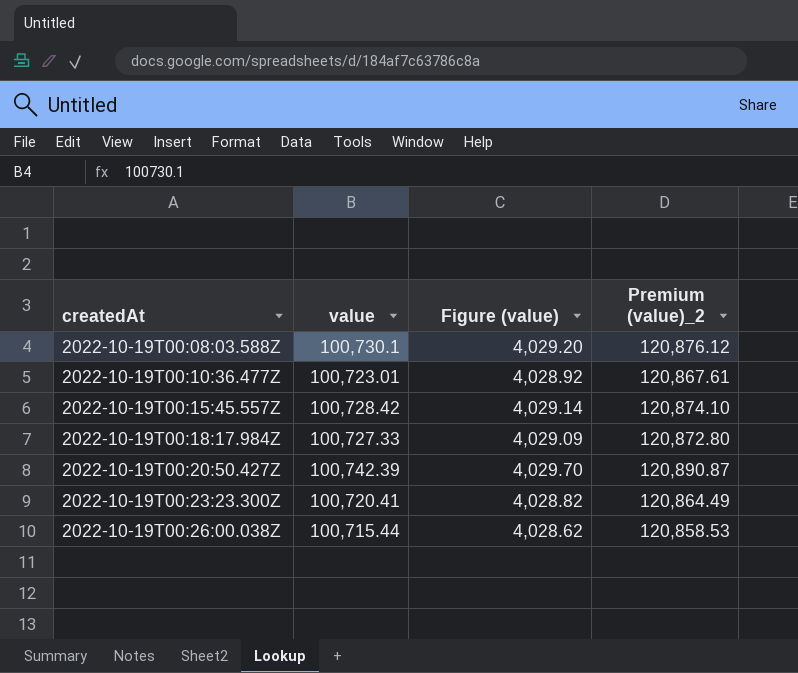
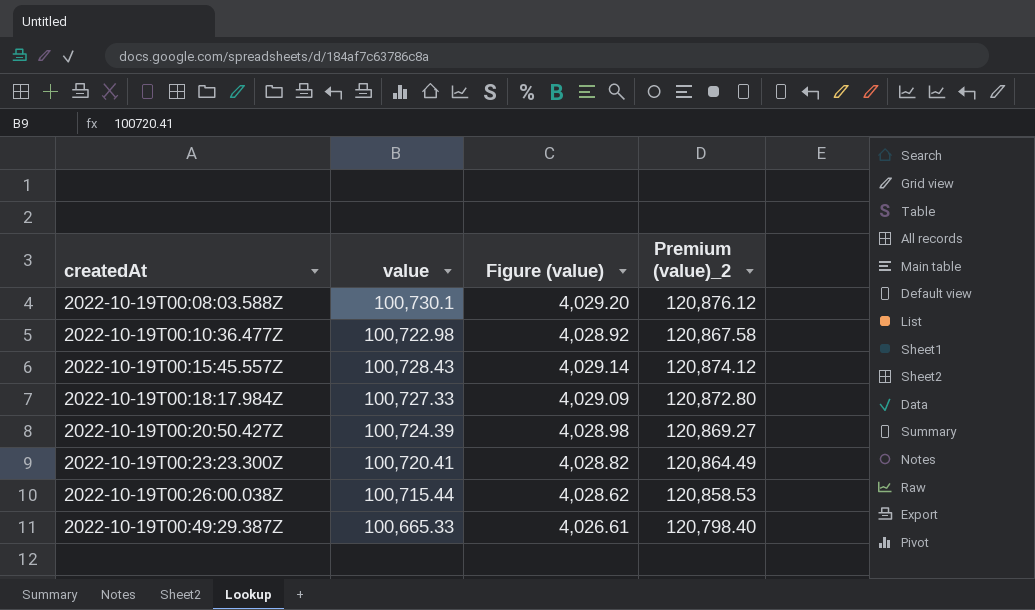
2022-10-19T00:10:36.477Z | value: 100,723.01 -> 100,722.98
2022-10-19T00:10:36.477Z | Premium (value)_2: 120,867.61 -> 120,867.58
2022-10-19T00:15:45.557Z | value: 100,728.42 -> 100,728.43
2022-10-19T00:15:45.557Z | Premium (value)_2: 120,874.10 -> 120,874.12
2022-10-19T00:20:50.427Z | value: 100,742.39 -> 100,724.39
2022-10-19T00:20:50.427Z | Figure (value): 4,029.70 -> 4,028.98
2022-10-19T00:20:50.427Z | Premium (value)_2: 120,890.87 -> 120,869.27
row 2022-10-19T00:49:29.387Z: none -> 100,665.33 | 4,026.61 | 120,798.40

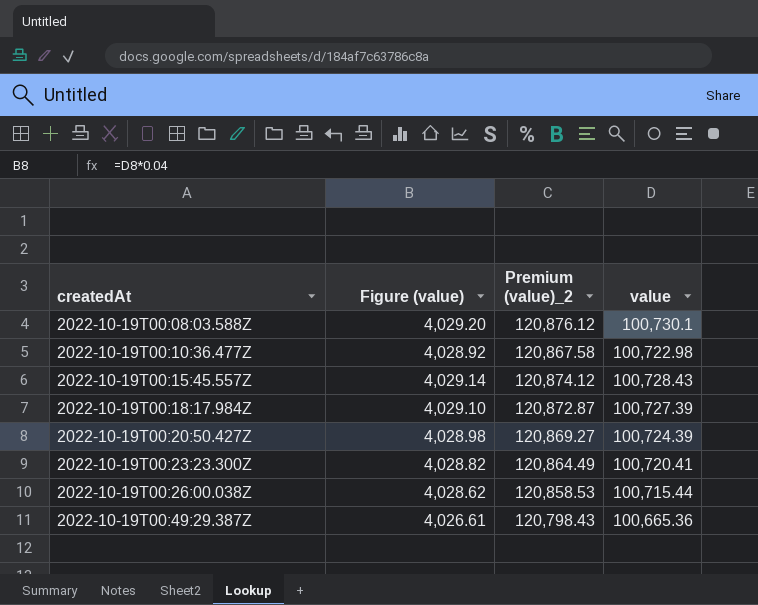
column value | position: 2 -> 4
2022-10-19T00:18:17.984Z | Figure (value): 4,029.09 -> 4,029.10
2022-10-19T00:18:17.984Z | Premium (value)_2: 120,872.80 -> 120,872.87
2022-10-19T00:18:17.984Z | value: 100,727.33 -> 100,727.39
2022-10-19T00:49:29.387Z | Premium (value)_2: 120,798.40 -> 120,798.43
2022-10-19T00:49:29.387Z | value: 100,665.33 -> 100,665.36

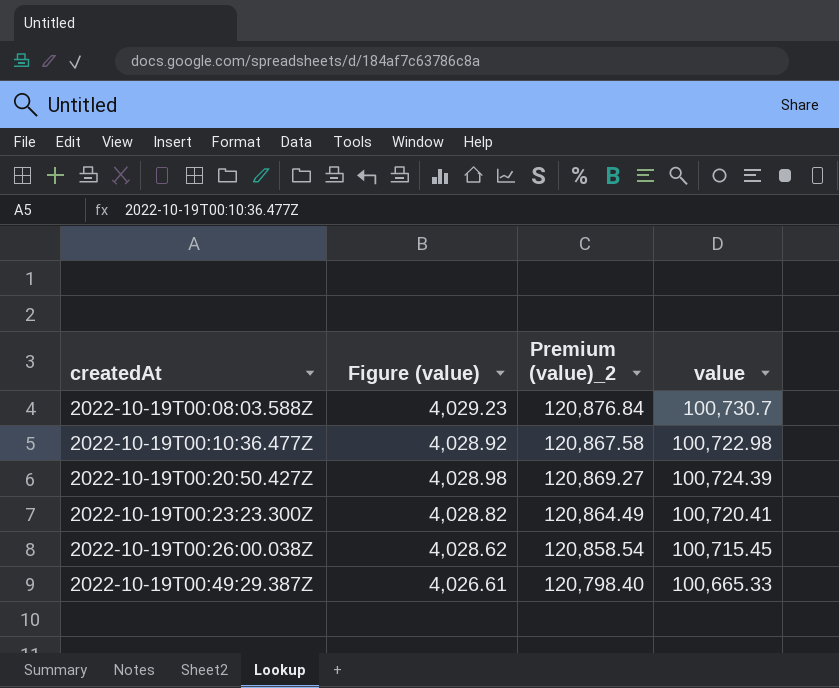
row 2022-10-19T00:15:45.557Z: 4,029.14 | 120,874.12 | 100,728.43 -> none
row 2022-10-19T00:18:17.984Z: 4,029.10 | 120,872.87 | 100,727.39 -> none
2022-10-19T00:08:03.588Z | Figure (value): 4,029.20 -> 4,029.23
2022-10-19T00:08:03.588Z | Premium (value)_2: 120,876.12 -> 120,876.84
2022-10-19T00:08:03.588Z | value: 100,730.1 -> 100,730.7
2022-10-19T00:26:00.038Z | Premium (value)_2: 120,858.53 -> 120,858.54
2022-10-19T00:26:00.038Z | value: 100,715.44 -> 100,715.45
2022-10-19T00:49:29.387Z | Premium (value)_2: 120,798.43 -> 120,798.40
2022-10-19T00:49:29.387Z | value: 100,665.36 -> 100,665.33

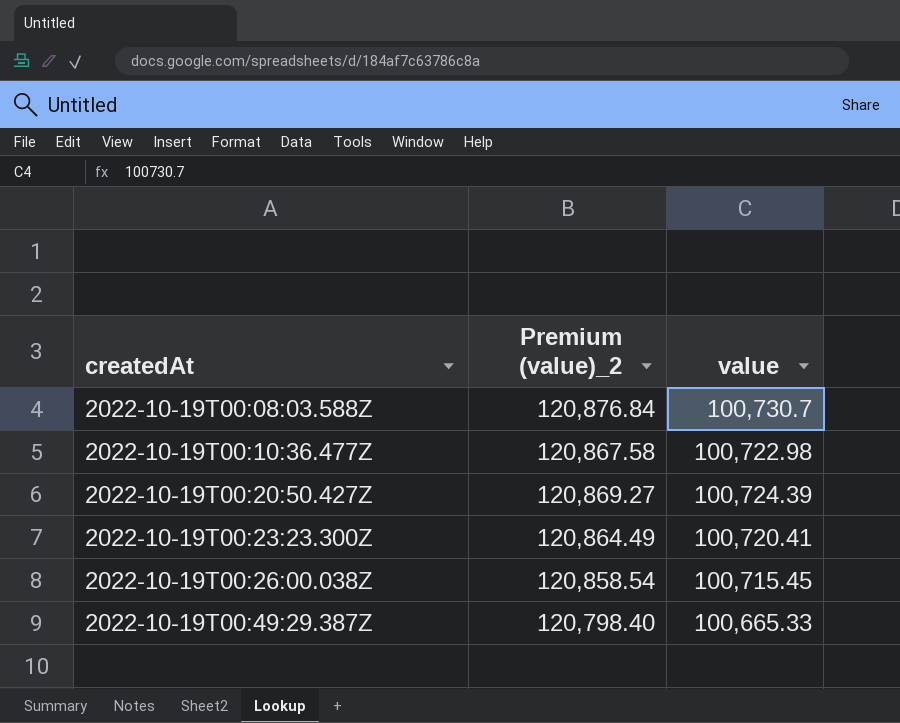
column Figure (value) | formula: [value] * 0.04 -> none

